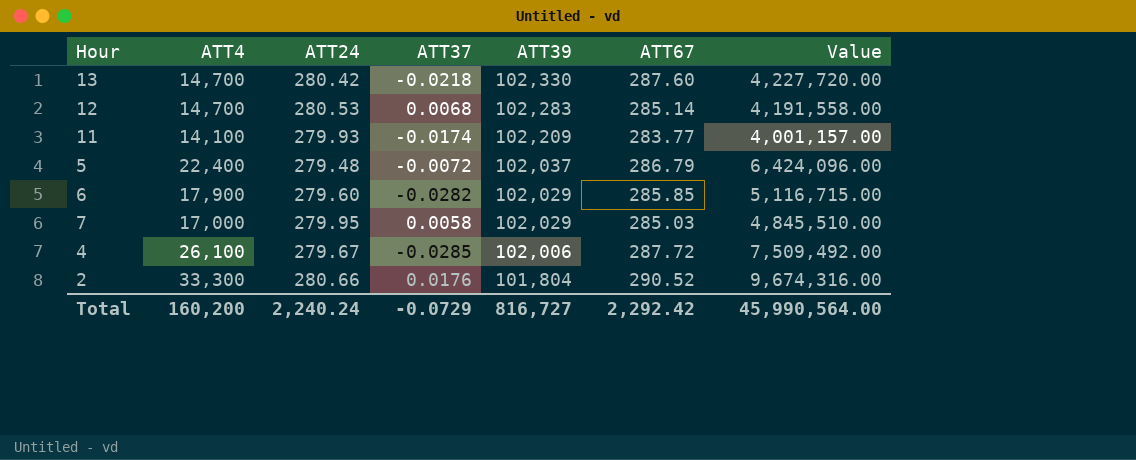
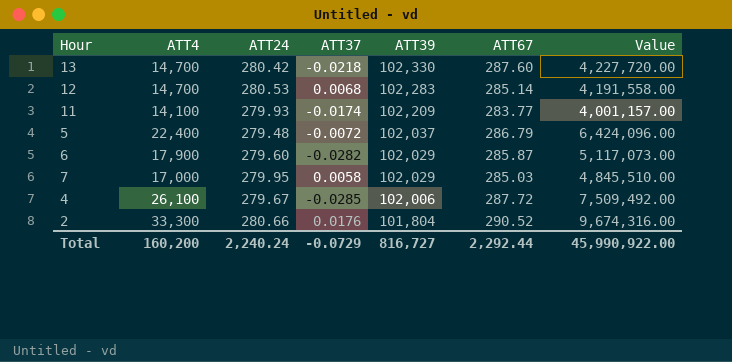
6 | ATT67: 285.85 -> 285.87
6 | Value: 5,116,715.00 -> 5,117,073.00
Total | ATT67: 2,292.42 -> 2,292.44
Total | Value: 45,990,564.00 -> 45,990,922.00

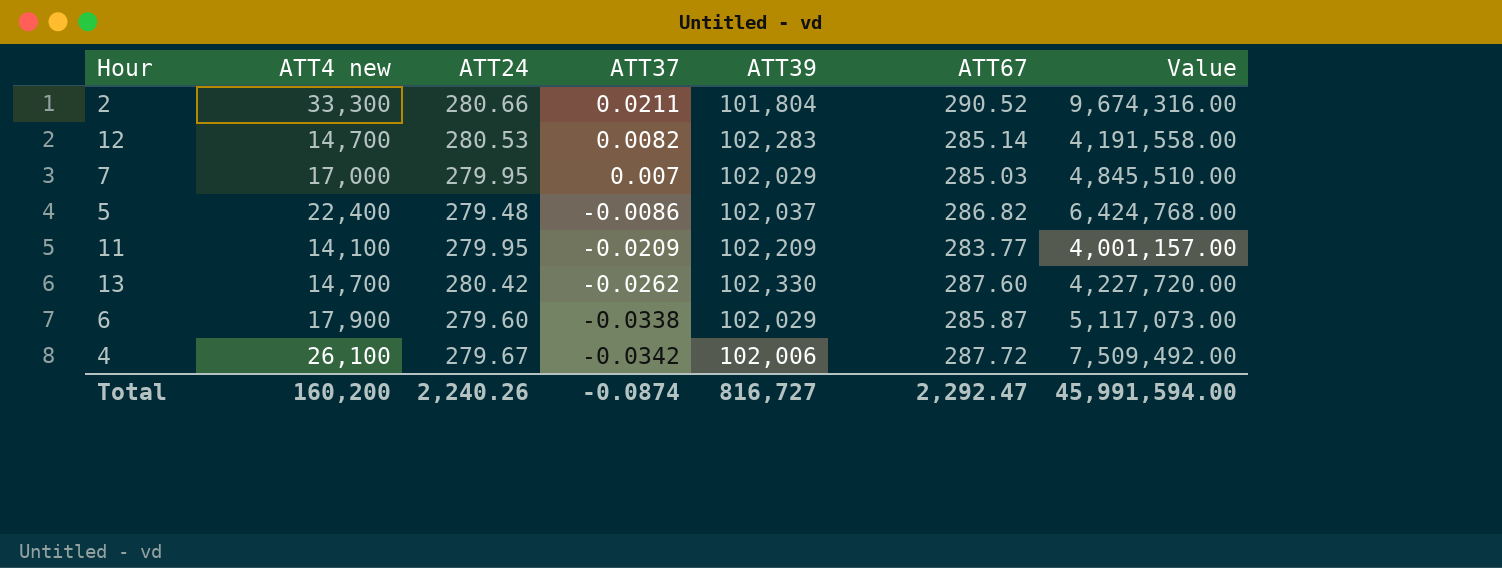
row order: ATT39 descending -> ATT37 descending
column name: ATT4 -> ATT4 new
2 | ATT37: 0.0176 -> 0.0211
12 | ATT37: 0.0068 -> 0.0082
7 | ATT37: 0.0058 -> 0.007
5 | ATT37: -0.0072 -> -0.0086
5 | ATT67: 286.79 -> 286.82
5 | Value: 6,424,096.00 -> 6,424,768.00
11 | ATT24: 279.93 -> 279.95
11 | ATT37: -0.0174 -> -0.0209
13 | ATT37: -0.0218 -> -0.0262
6 | ATT37: -0.0282 -> -0.0338
4 | ATT37: -0.0285 -> -0.0342
Total | ATT24: 2,240.24 -> 2,240.26
Total | ATT37: -0.0729 -> -0.0874
Total | ATT67: 2,292.44 -> 2,292.47
Total | Value: 45,990,922.00 -> 45,991,594.00

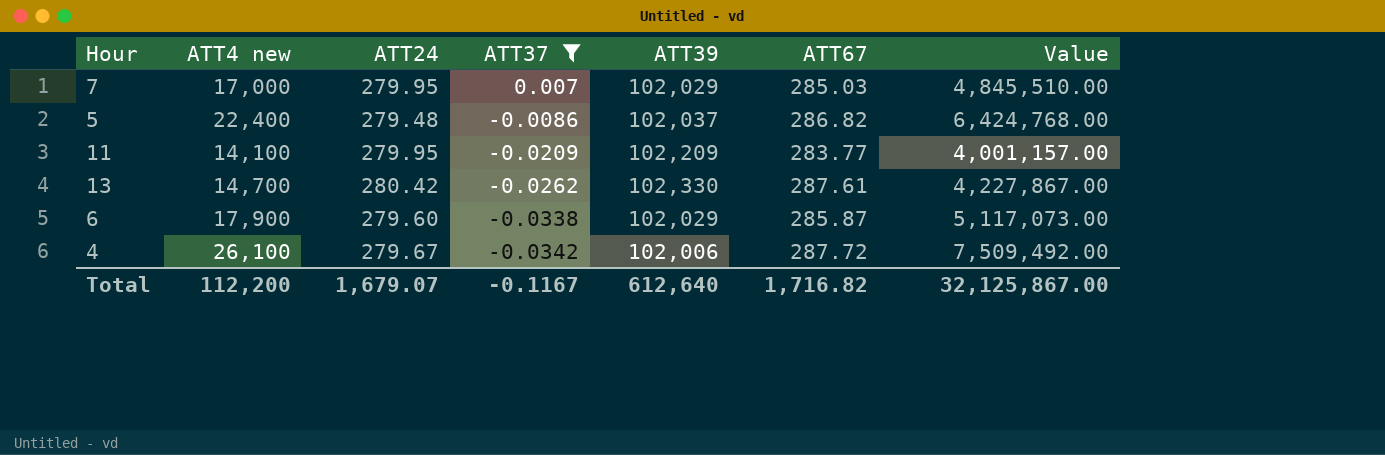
filter: none -> ATT37 <= 0.007
13 | ATT67: 287.60 -> 287.61
13 | Value: 4,227,720.00 -> 4,227,867.00
Total | ATT4 new: 160,200 -> 112,200
Total | ATT24: 2,240.26 -> 1,679.07
Total | ATT37: -0.0874 -> -0.1167
Total | ATT39: 816,727 -> 612,640
Total | ATT67: 2,292.47 -> 1,716.82
Total | Value: 45,991,594.00 -> 32,125,867.00

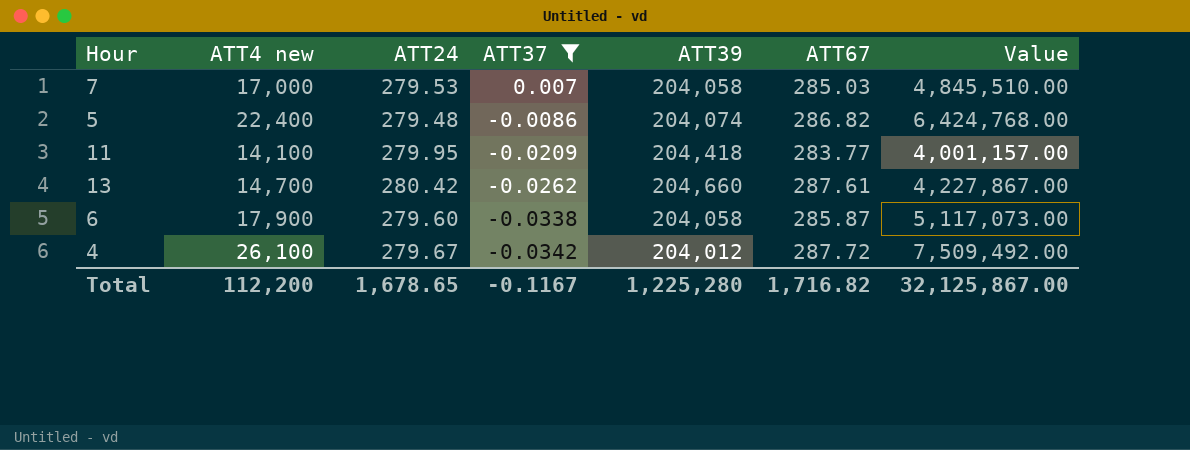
7 | ATT24: 279.95 -> 279.53
7 | ATT39: 102,029 -> 204,058
5 | ATT39: 102,037 -> 204,074
11 | ATT39: 102,209 -> 204,418
13 | ATT39: 102,330 -> 204,660
6 | ATT39: 102,029 -> 204,058
4 | ATT39: 102,006 -> 204,012
Total | ATT24: 1,679.07 -> 1,678.65
Total | ATT39: 612,640 -> 1,225,280

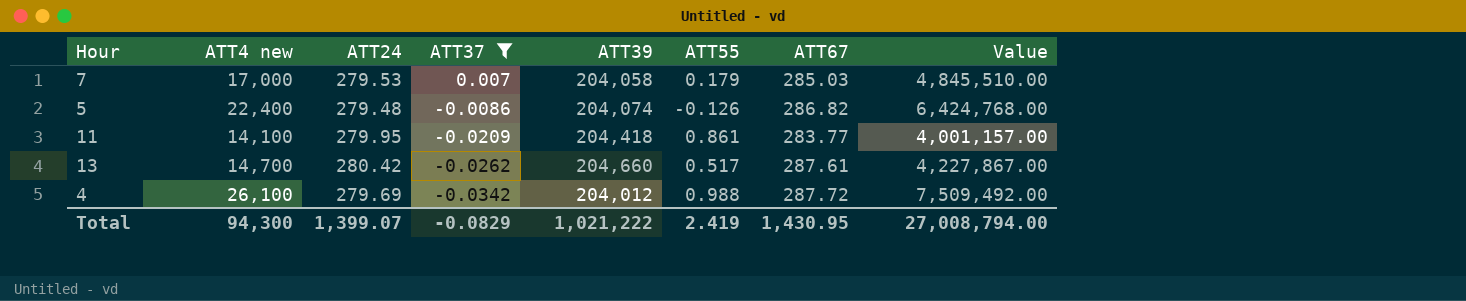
column ATT55 | position: none -> 6
row 6: 17,900 | 279.60 | -0.0338 | 204,058 | 285.87 | 5,117,073.00 -> none
4 | ATT24: 279.67 -> 279.69
Total | ATT4 new: 112,200 -> 94,300
Total | ATT24: 1,678.65 -> 1,399.07
Total | ATT37: -0.1167 -> -0.0829
Total | ATT39: 1,225,280 -> 1,021,222
Total | ATT67: 1,716.82 -> 1,430.95
Total | Value: 32,125,867.00 -> 27,008,794.00

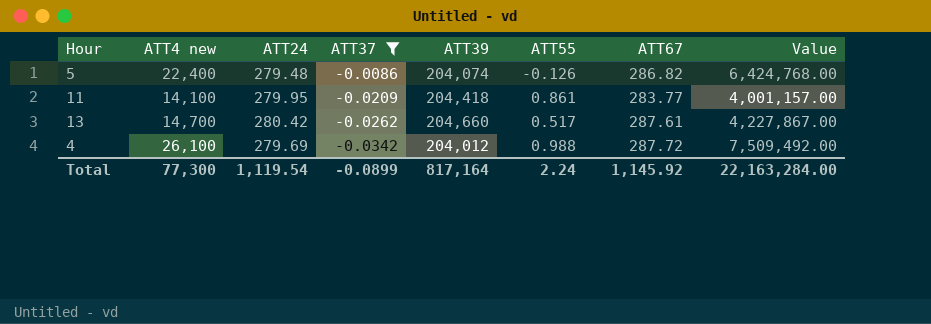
row 7: 17,000 | 279.53 | 0.007 | 204,058 | 0.179 | 285.03 | 4,845,510.00 -> none
Total | ATT4 new: 94,300 -> 77,300
Total | ATT24: 1,399.07 -> 1,119.54
Total | ATT37: -0.0829 -> -0.0899
Total | ATT39: 1,021,222 -> 817,164
Total | ATT55: 2.419 -> 2.24
Total | ATT67: 1,430.95 -> 1,145.92
Total | Value: 27,008,794.00 -> 22,163,284.00

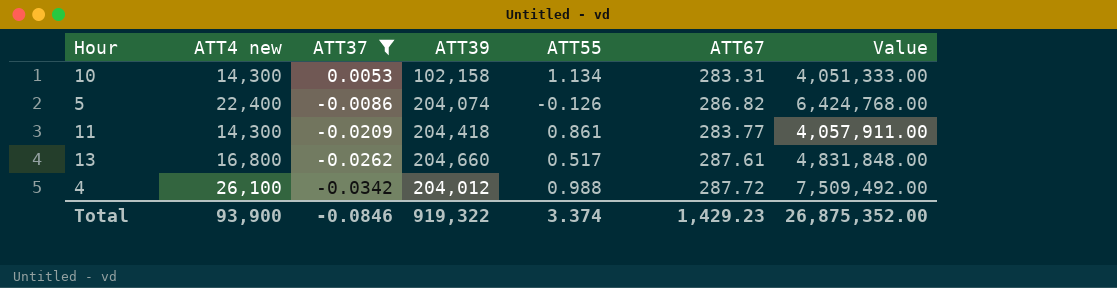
column ATT24 | position: 3 -> none
row 10: none -> 14,300 | 0.0053 | 102,158 | 1.134 | 283.31 | 4,051,333.00
11 | ATT4 new: 14,100 -> 14,300
11 | Value: 4,001,157.00 -> 4,057,911.00
13 | ATT4 new: 14,700 -> 16,800
13 | Value: 4,227,867.00 -> 4,831,848.00
Total | ATT4 new: 77,300 -> 93,900
Total | ATT37: -0.0899 -> -0.0846
Total | ATT39: 817,164 -> 919,322
Total | ATT55: 2.24 -> 3.374
Total | ATT67: 1,145.92 -> 1,429.23
Total | Value: 22,163,284.00 -> 26,875,352.00

